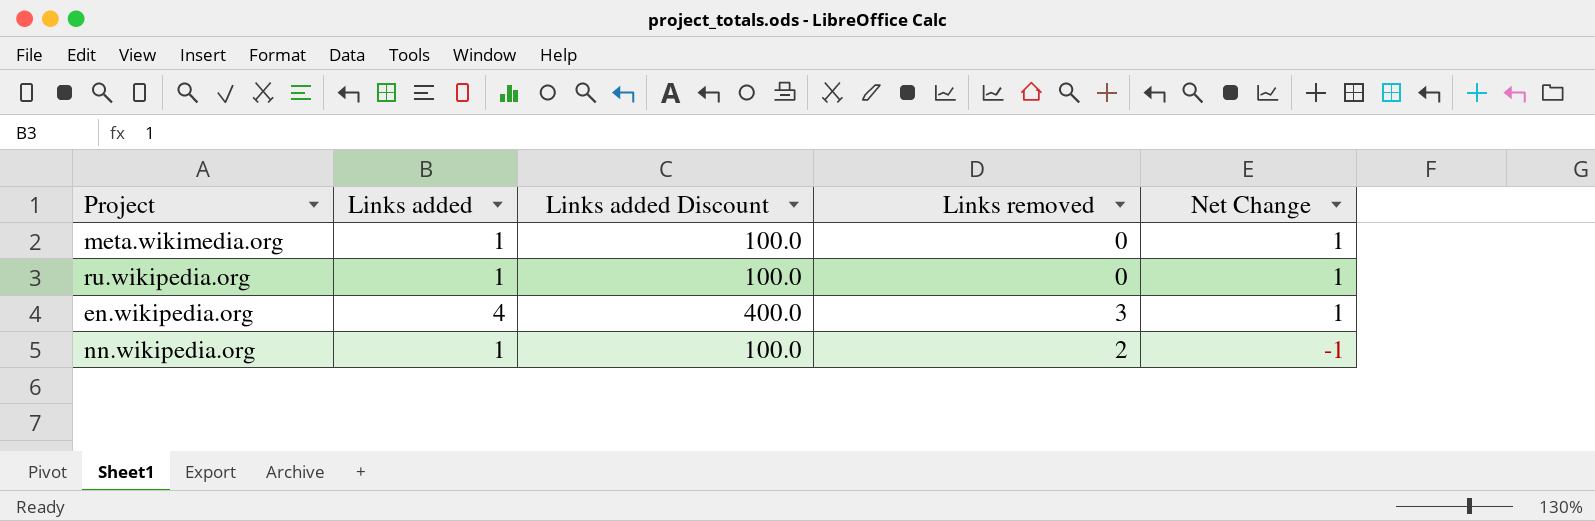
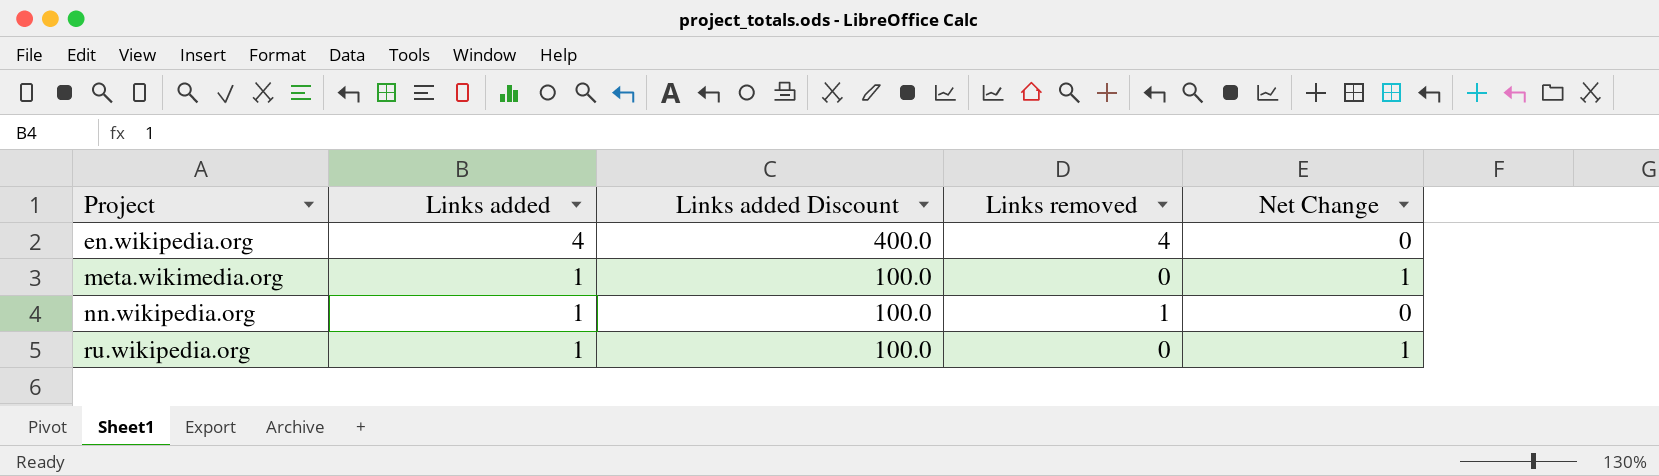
row order: Net Change descending -> Project ascending
en.wikipedia.org | Links removed: 3 -> 4
en.wikipedia.org | Net Change: 1 -> 0
nn.wikipedia.org | Links removed: 2 -> 1
nn.wikipedia.org | Net Change: -1 -> 0

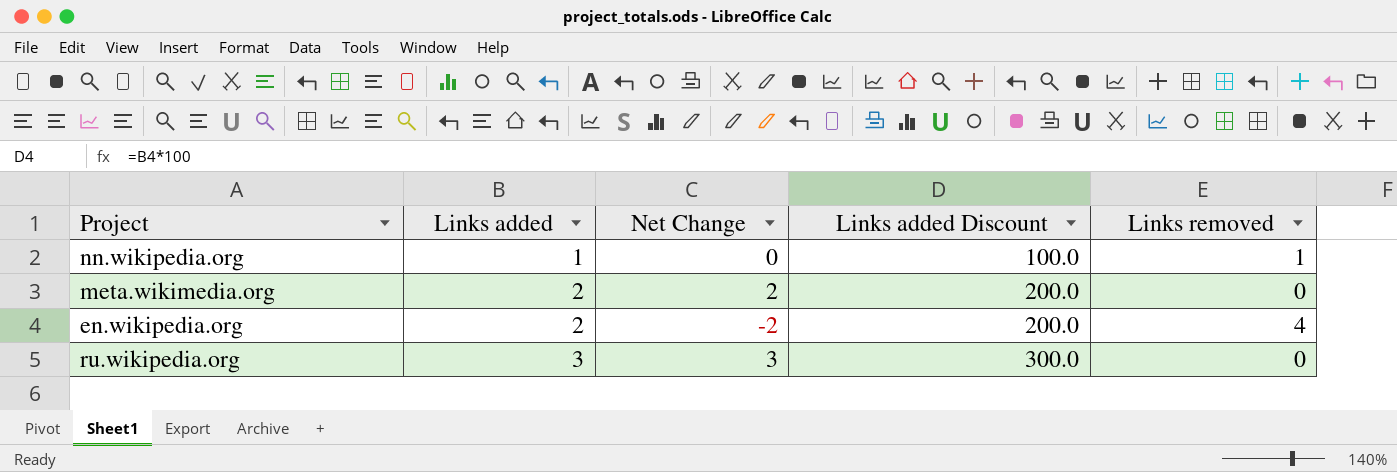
row order: Project ascending -> Links added ascending
column Net Change | position: 5 -> 3
meta.wikimedia.org | Links added: 1 -> 2
meta.wikimedia.org | Net Change: 1 -> 2
meta.wikimedia.org | Links added Discount: 100.0 -> 200.0
en.wikipedia.org | Links added: 4 -> 2
en.wikipedia.org | Net Change: 0 -> -2
en.wikipedia.org | Links added Discount: 400.0 -> 200.0
ru.wikipedia.org | Links added: 1 -> 3
ru.wikipedia.org | Net Change: 1 -> 3
ru.wikipedia.org | Links added Discount: 100.0 -> 300.0

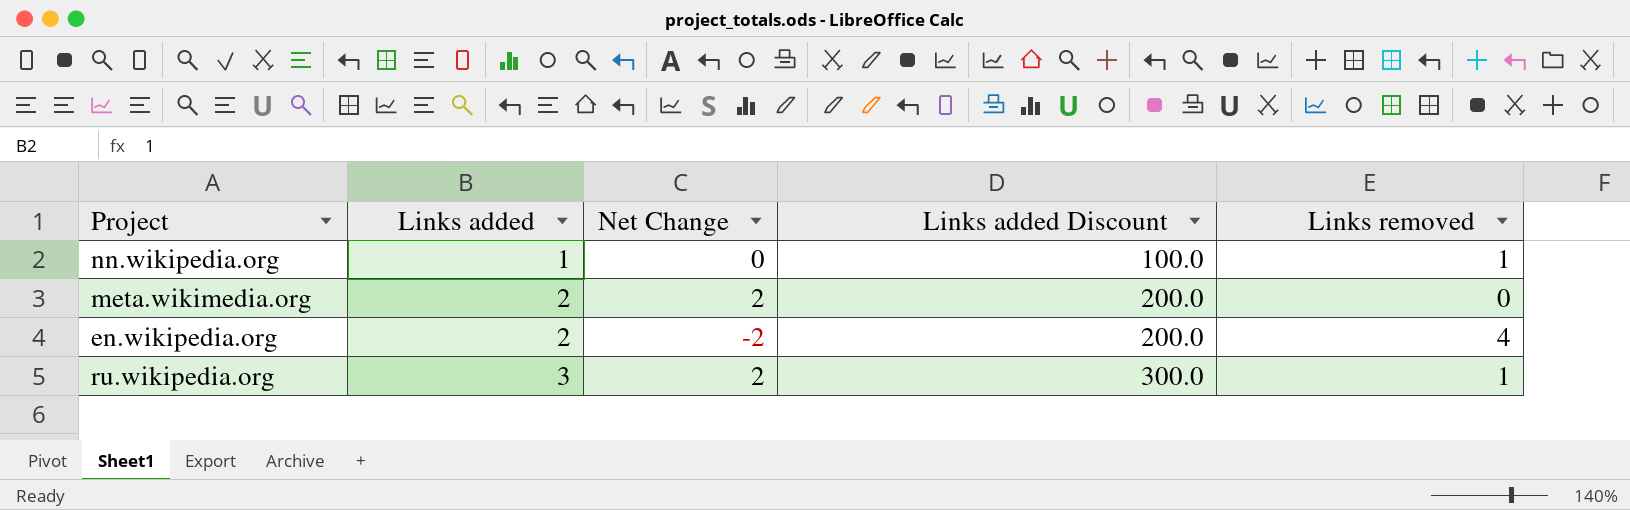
ru.wikipedia.org | Net Change: 3 -> 2
ru.wikipedia.org | Links removed: 0 -> 1

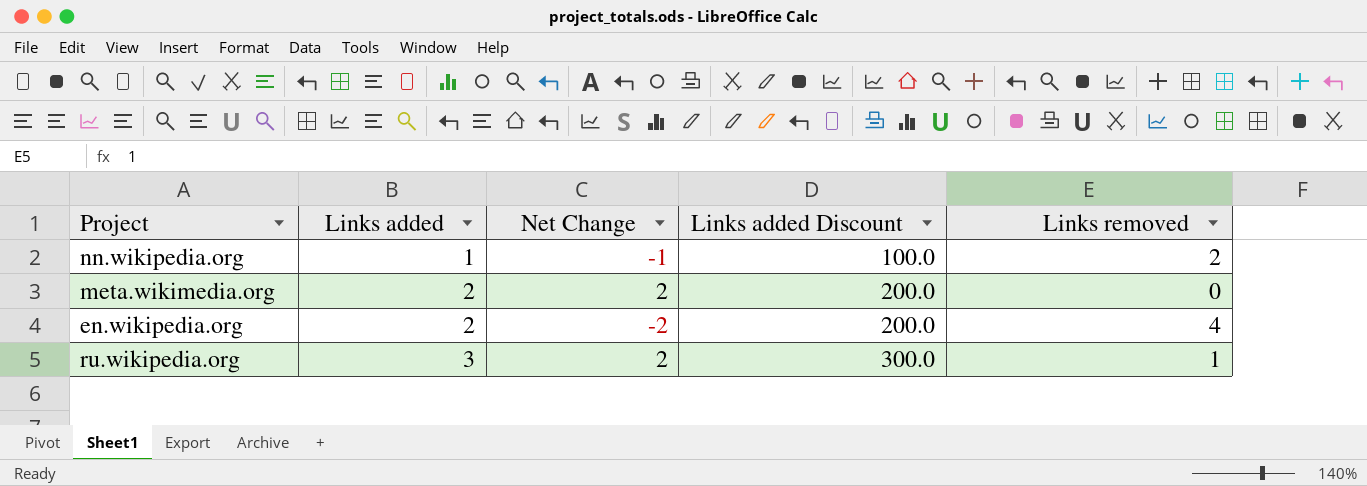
nn.wikipedia.org | Net Change: 0 -> -1
nn.wikipedia.org | Links removed: 1 -> 2

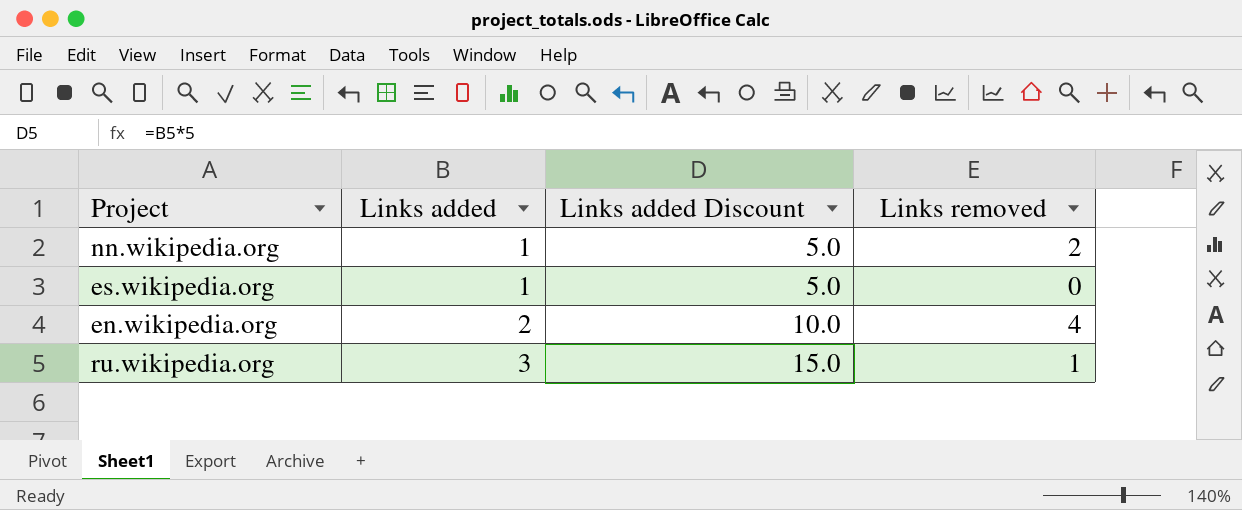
column Net Change | formula: [Links added] - [Links removed] -> none
column Links added Discount | formula: [Links added] * 100 -> [Links added] * 5
row meta.wikimedia.org: 2 | 2 | 200.0 | 0 -> none
row es.wikipedia.org: none -> 1 | 5.0 | 0

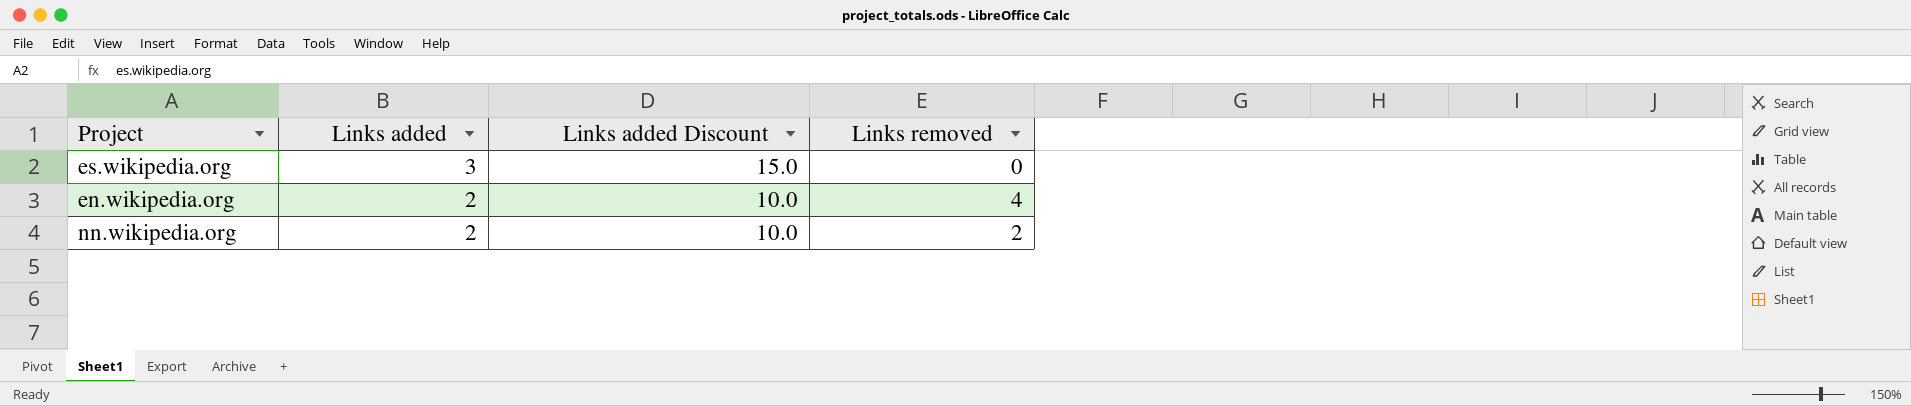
row order: Links added ascending -> Links added descending
row ru.wikipedia.org: 3 | 15.0 | 1 -> none
es.wikipedia.org | Links added: 1 -> 3
es.wikipedia.org | Links added Discount: 5.0 -> 15.0
nn.wikipedia.org | Links added: 1 -> 2
nn.wikipedia.org | Links added Discount: 5.0 -> 10.0

